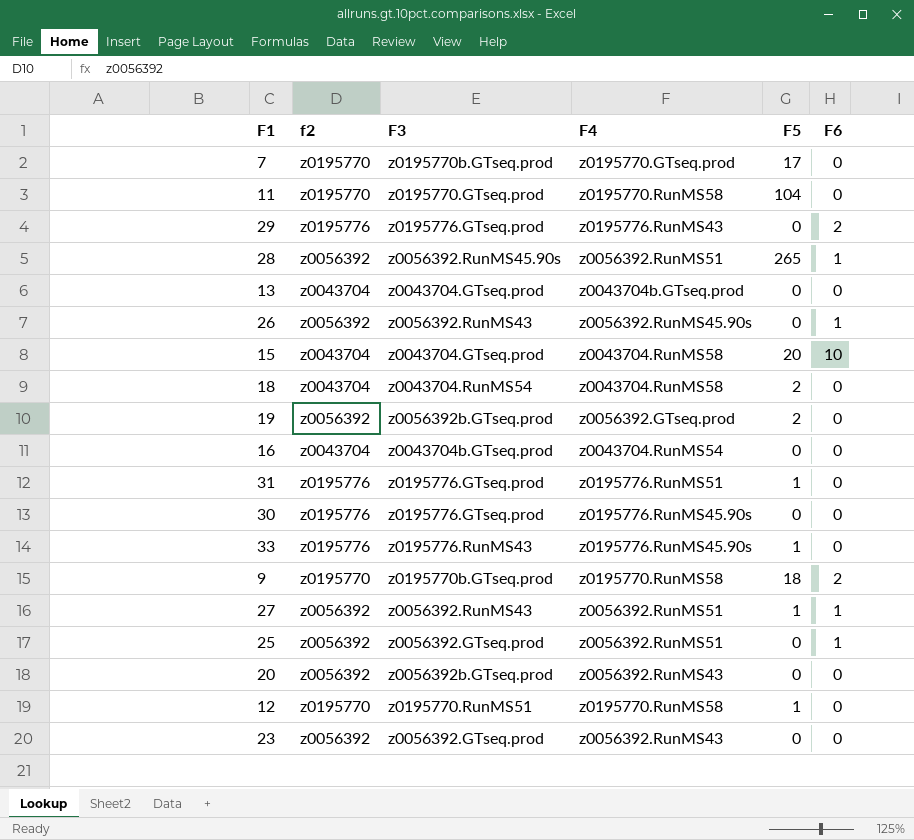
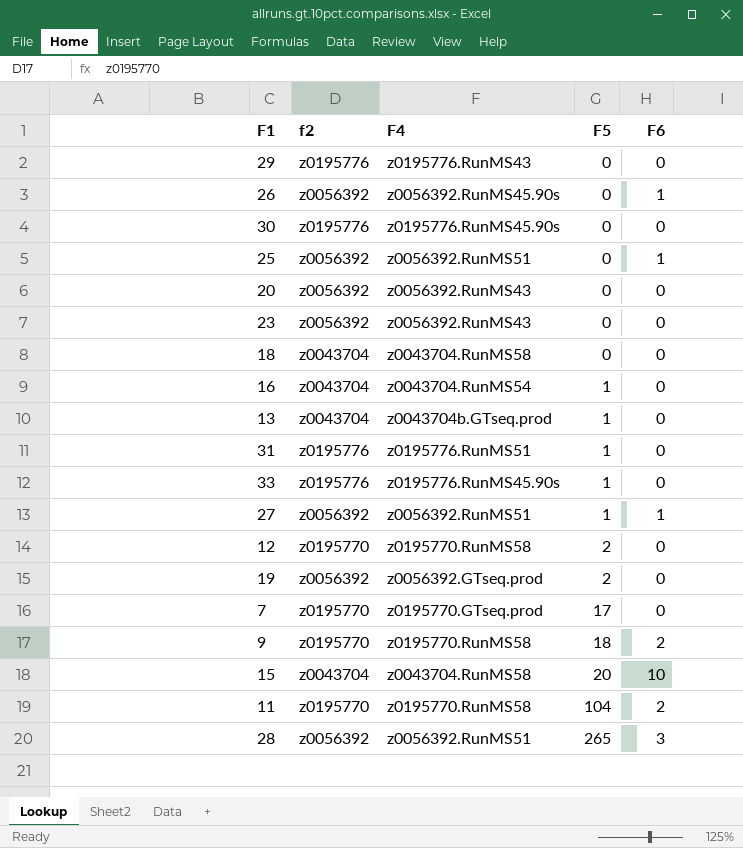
row order: none -> F5 ascending
column F3 | position: 3 -> none
29 | F6: 2 -> 0
18 | F5: 2 -> 0
16 | F5: 0 -> 1
13 | F5: 0 -> 1
12 | F5: 1 -> 2
11 | F6: 0 -> 2
28 | F6: 1 -> 3

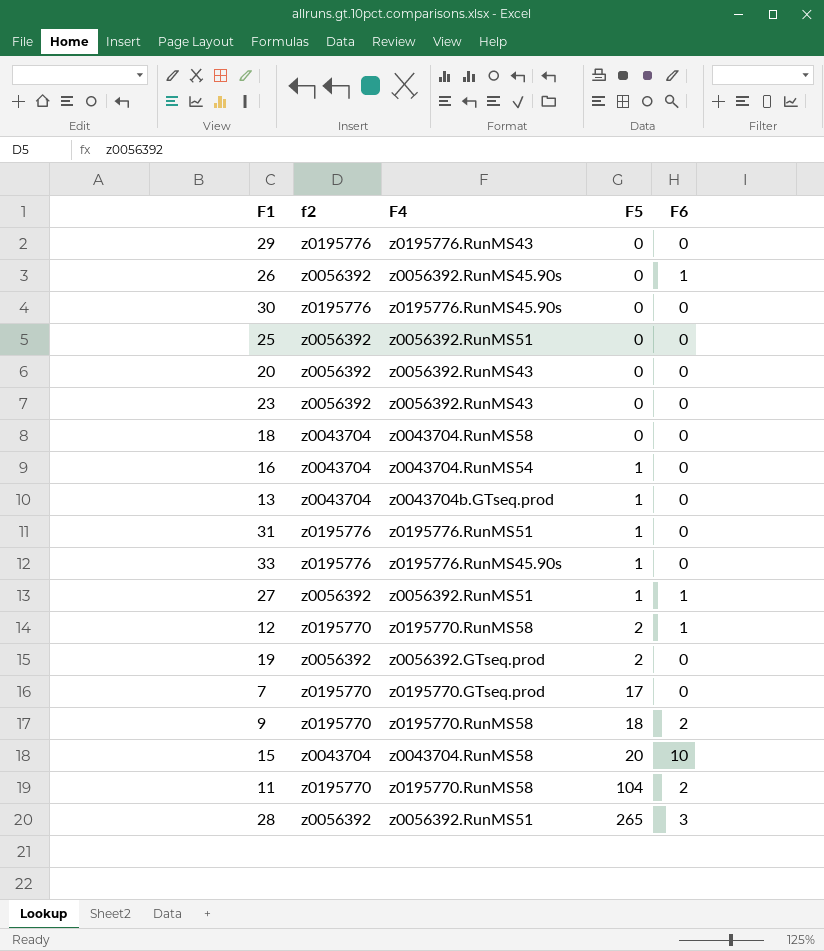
25 | F6: 1 -> 0
12 | F6: 0 -> 1

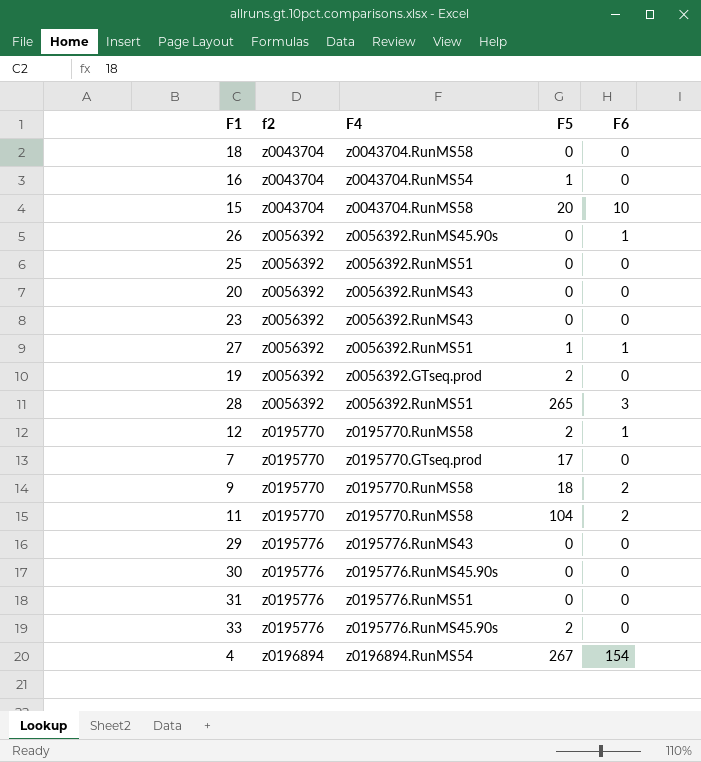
row order: F5 ascending -> f2 ascending
row 13: z0043704 | z0043704b.GTseq.prod | 1 | 0 -> none
31 | F5: 1 -> 0
33 | F5: 1 -> 2
row 4: none -> z0196894 | z0196894.RunMS54 | 267 | 154

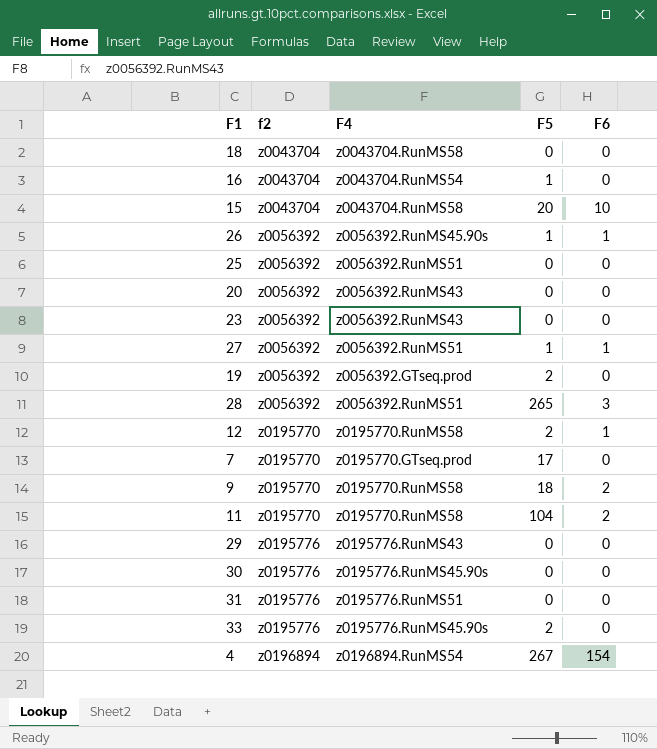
26 | F5: 0 -> 1

